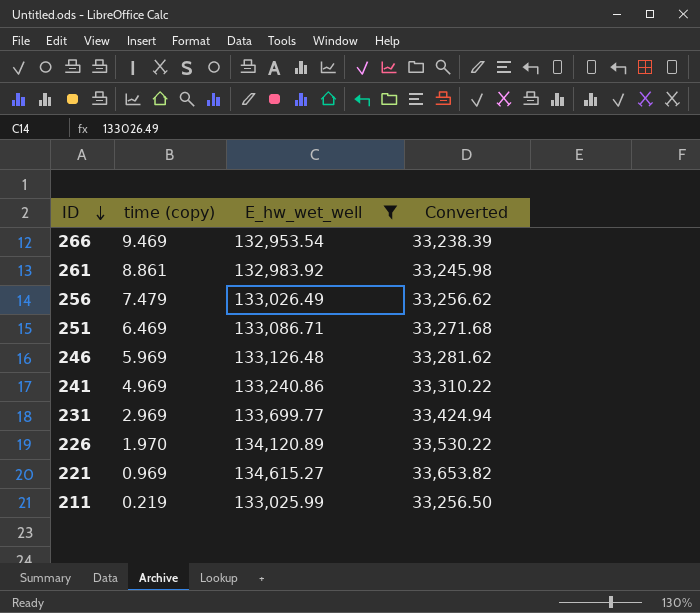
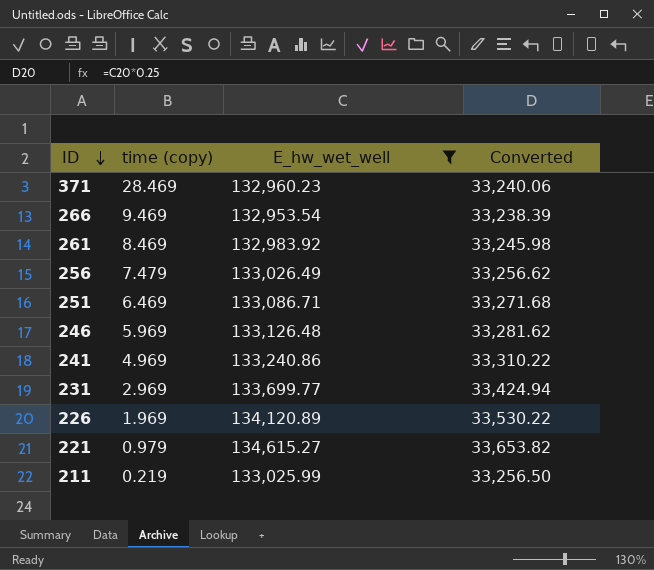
row 371: none -> 28.469 | 132,960.23 | 33,240.06
261 | time (copy): 8.861 -> 8.469
226 | time (copy): 1.970 -> 1.969
221 | time (copy): 0.969 -> 0.979

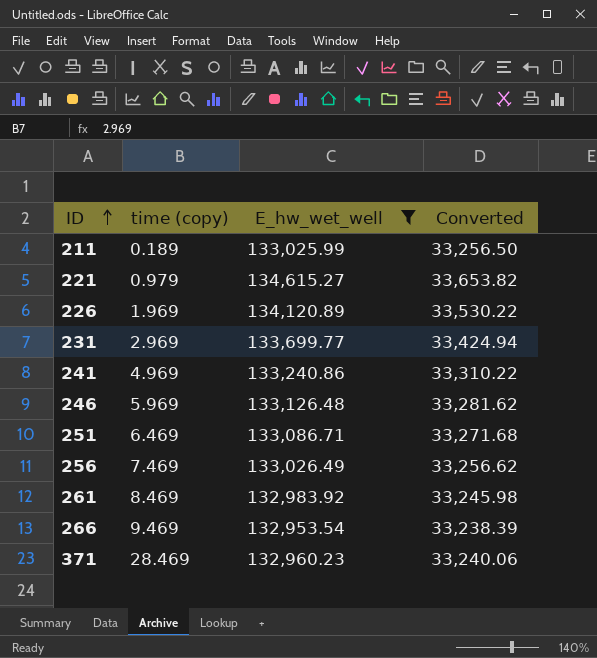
row order: ID descending -> ID ascending
211 | time (copy): 0.219 -> 0.189
256 | time (copy): 7.479 -> 7.469

